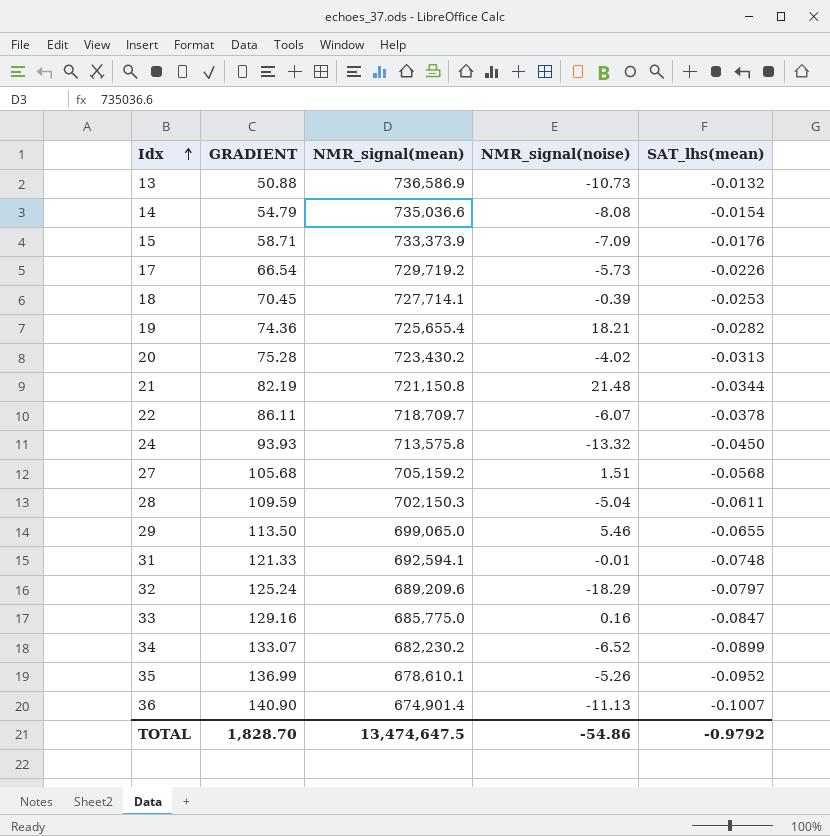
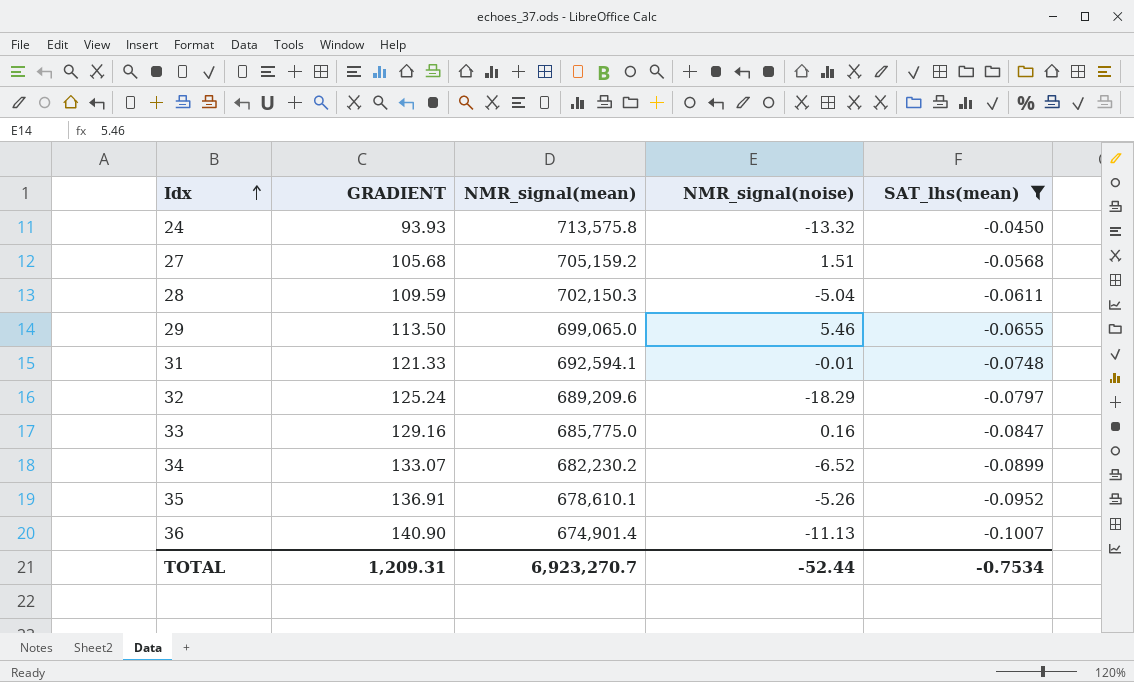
filter: none -> SAT_lhs(mean) <= -0.0450
35 | GRADIENT: 136.99 -> 136.91
TOTAL | GRADIENT: 1,828.70 -> 1,209.31
TOTAL | NMR_signal(mean): 13,474,647.5 -> 6,923,270.7
TOTAL | NMR_signal(noise): -54.86 -> -52.44
TOTAL | SAT_lhs(mean): -0.9792 -> -0.7534

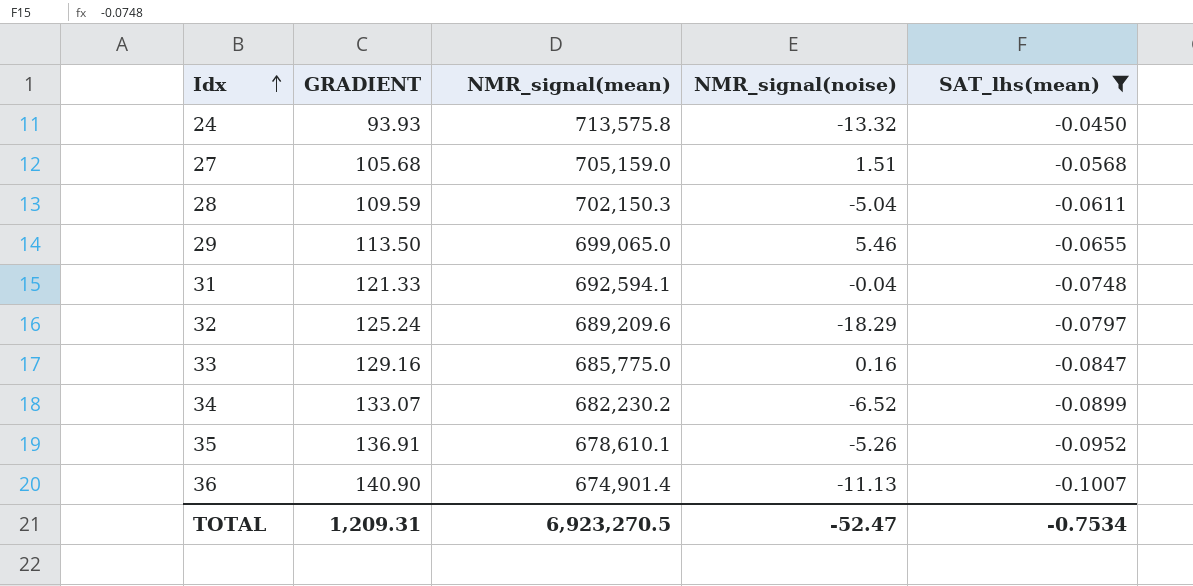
27 | NMR_signal(mean): 705,159.2 -> 705,159.0
31 | NMR_signal(noise): -0.01 -> -0.04
TOTAL | NMR_signal(mean): 6,923,270.7 -> 6,923,270.5
TOTAL | NMR_signal(noise): -52.44 -> -52.47

